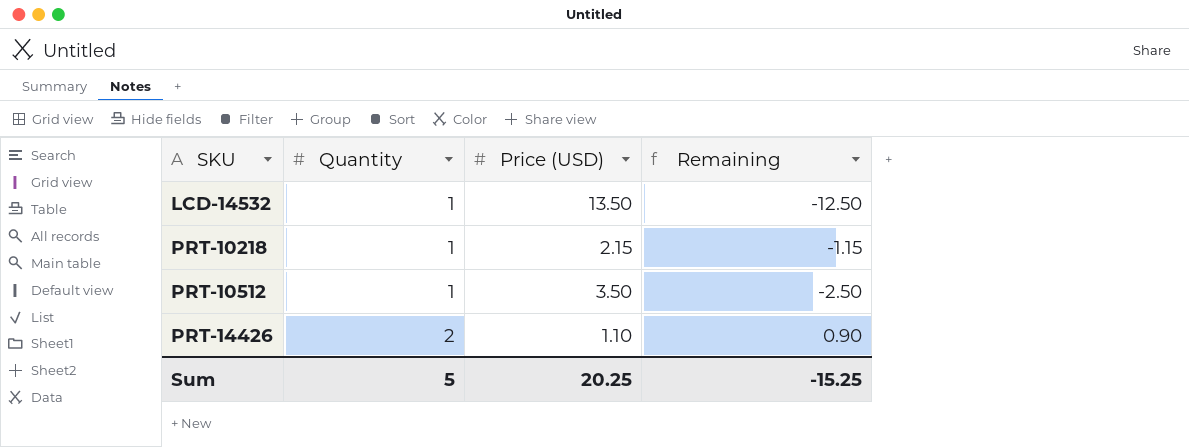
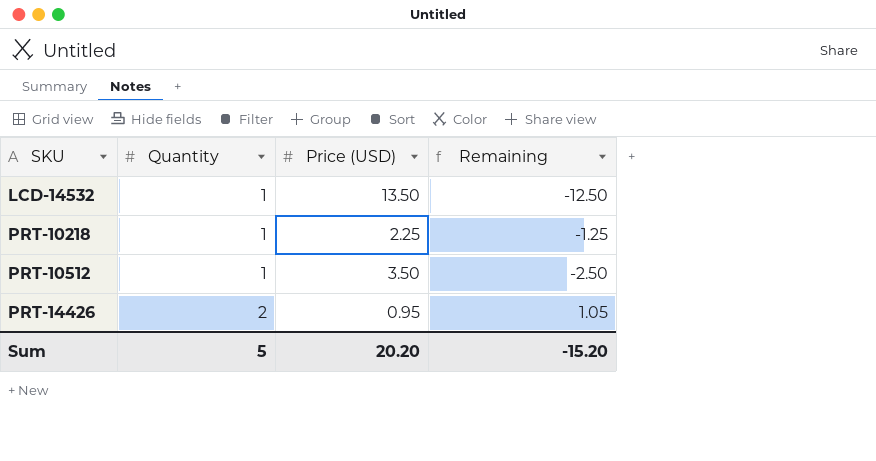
PRT-10218 | Price (USD): 2.15 -> 2.25
PRT-10218 | Remaining: -1.15 -> -1.25
PRT-14426 | Price (USD): 1.10 -> 0.95
PRT-14426 | Remaining: 0.90 -> 1.05
Sum | Price (USD): 20.25 -> 20.20
Sum | Remaining: -15.25 -> -15.20

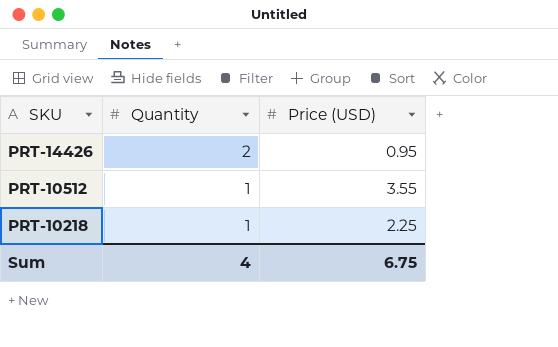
row order: SKU ascending -> SKU descending
column Remaining | formula: [Quantity] - [Price (USD)] -> none
row LCD-14532: 1 | 13.50 | -12.50 -> none
PRT-10512 | Price (USD): 3.50 -> 3.55
Sum | Quantity: 5 -> 4
Sum | Price (USD): 20.20 -> 6.75

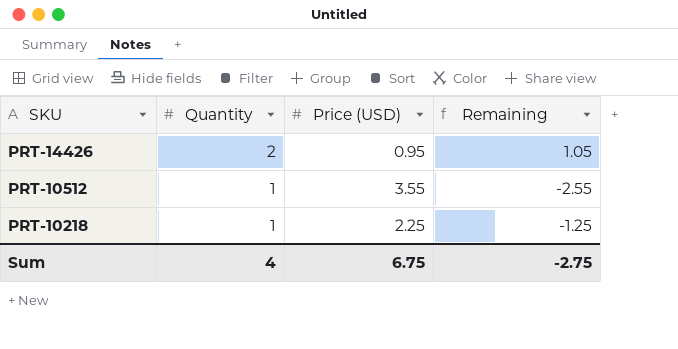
column Remaining | formula: none -> [Quantity] - [Price (USD)]

